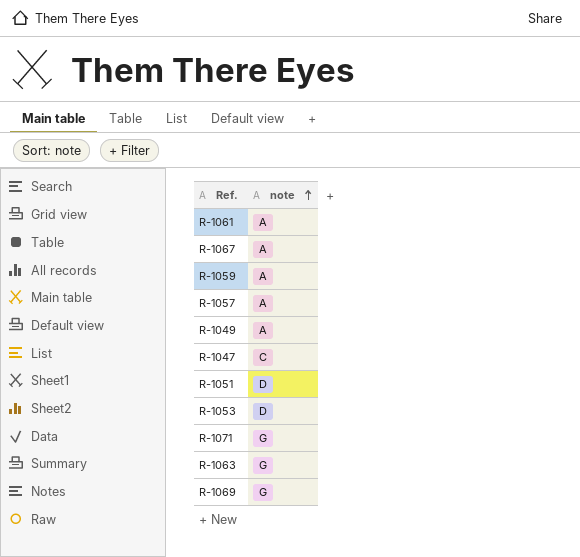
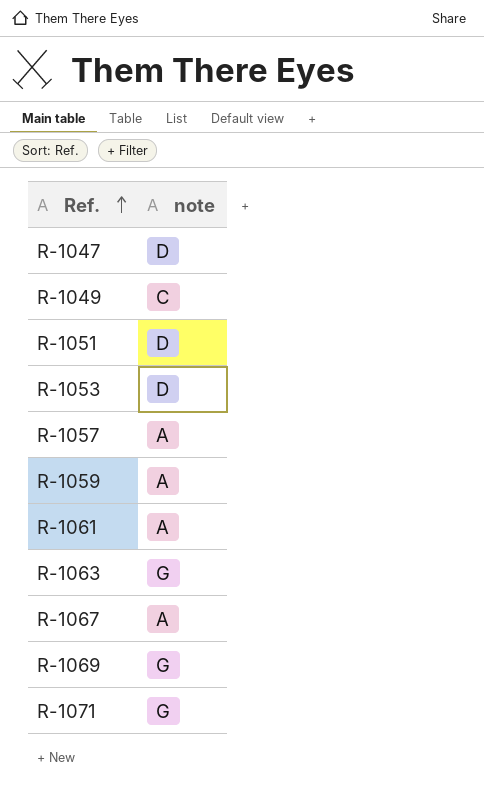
row order: note ascending -> Ref. ascending
R-1047 | note: C -> D
R-1049 | note: A -> C

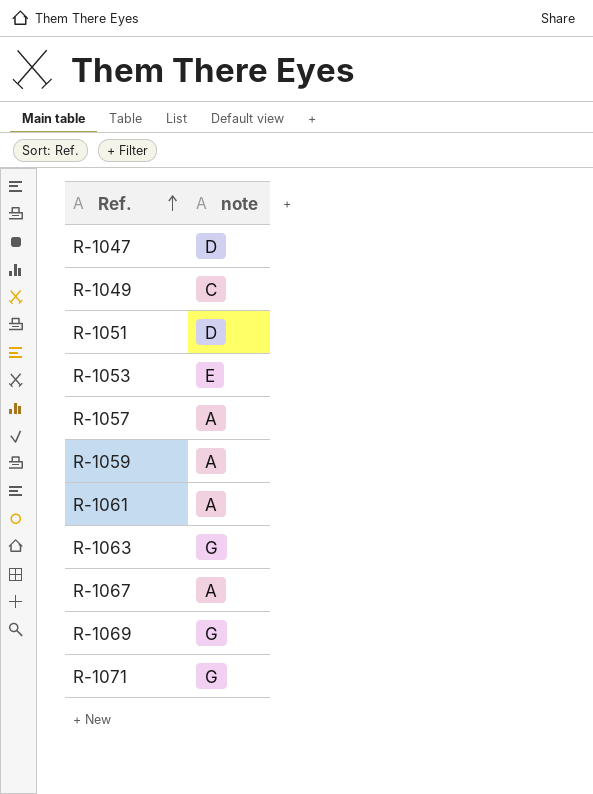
R-1053 | note: D -> E

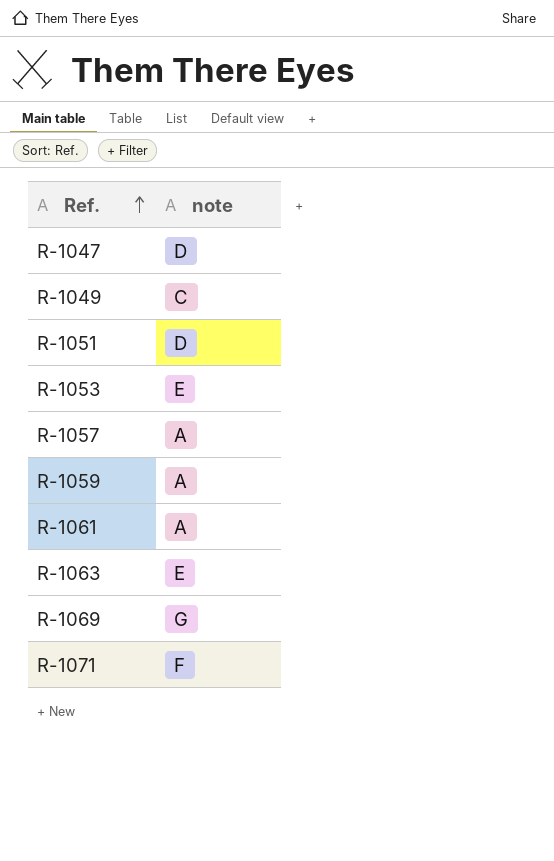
row R-1067: A -> none
R-1063 | note: G -> E
R-1071 | note: G -> F

